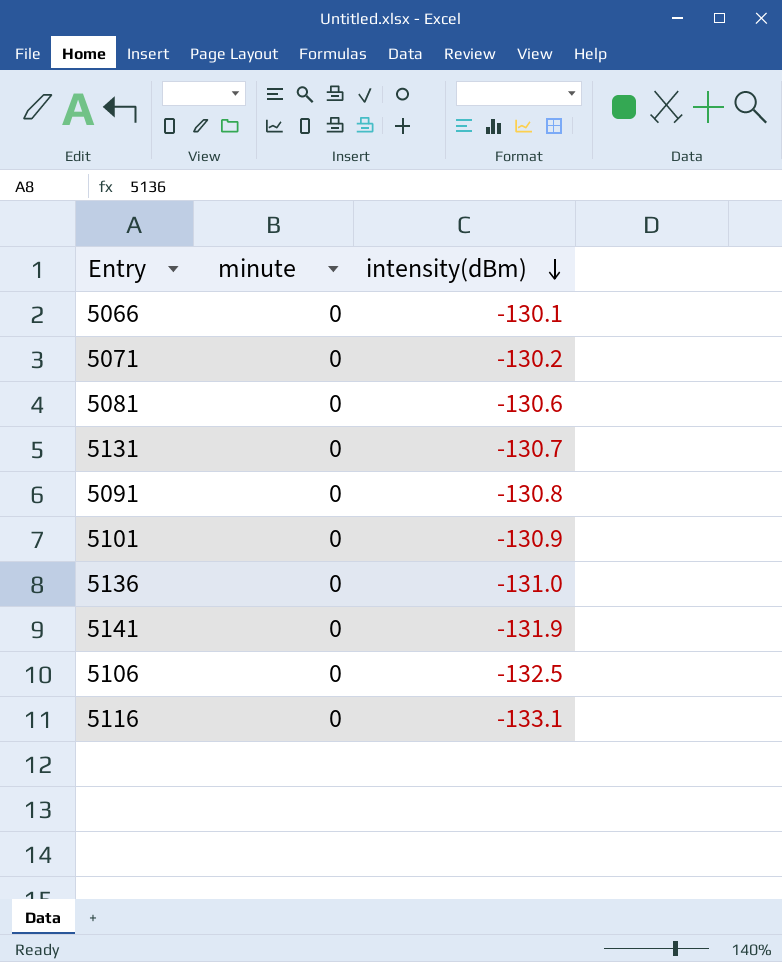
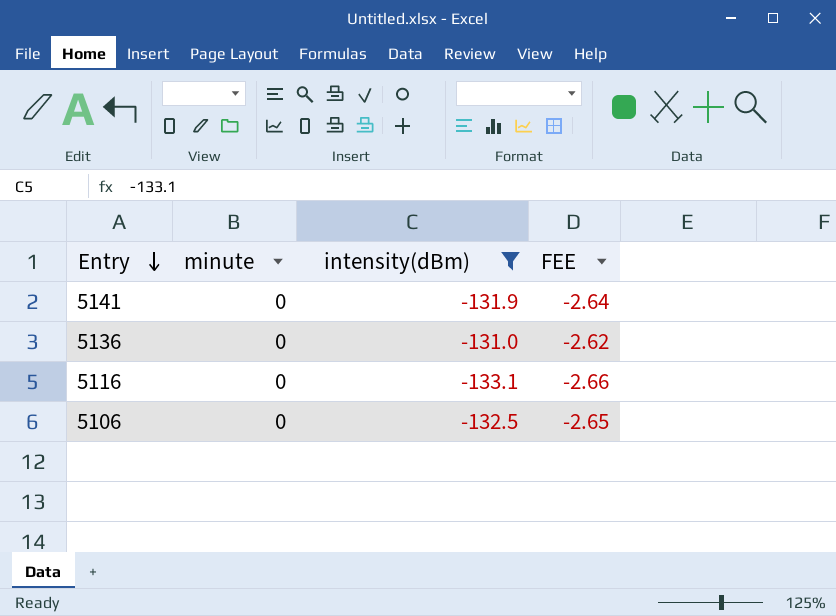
filter: none -> intensity(dBm) <= -131.0
row order: intensity(dBm) descending -> Entry descending
column FEE | formula: none -> [intensity(dBm)] * 0.02

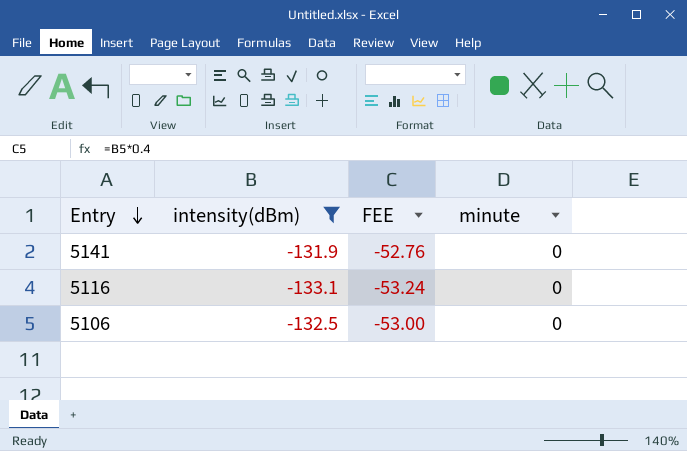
column FEE | formula: [intensity(dBm)] * 0.02 -> [intensity(dBm)] * 0.4
column minute | position: 2 -> 4
row 5136: 0 | -131.0 | -2.62 -> none

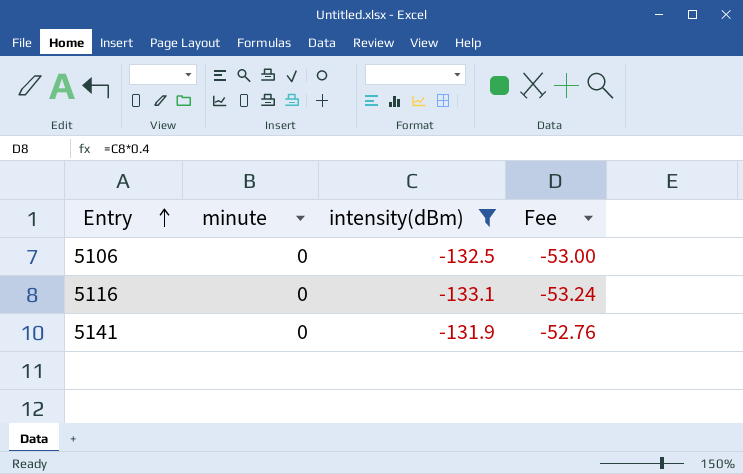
row order: Entry descending -> Entry ascending
column minute | position: 4 -> 2
column name: FEE -> Fee

